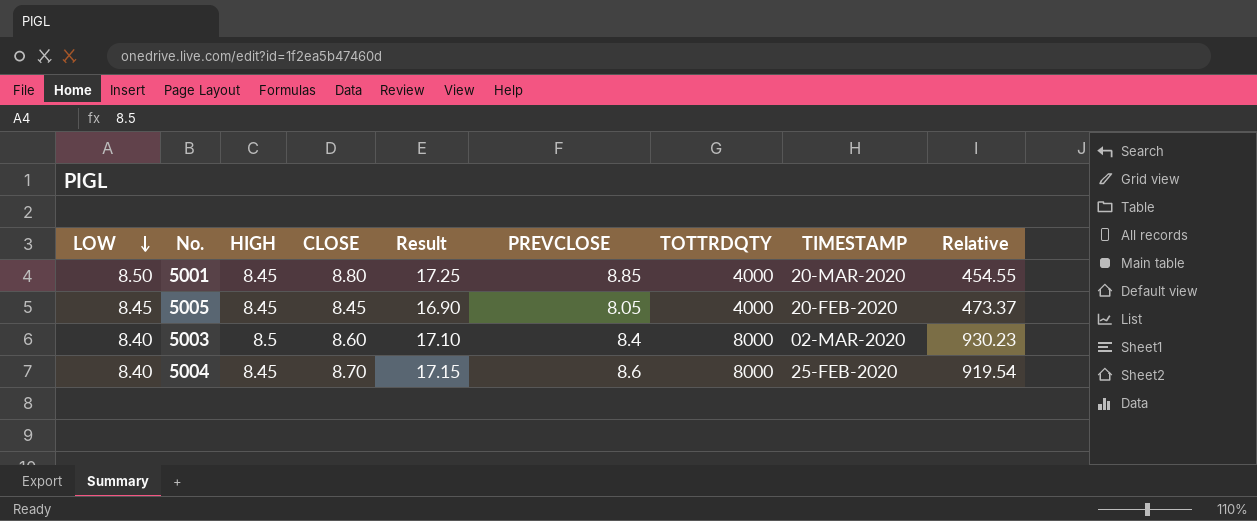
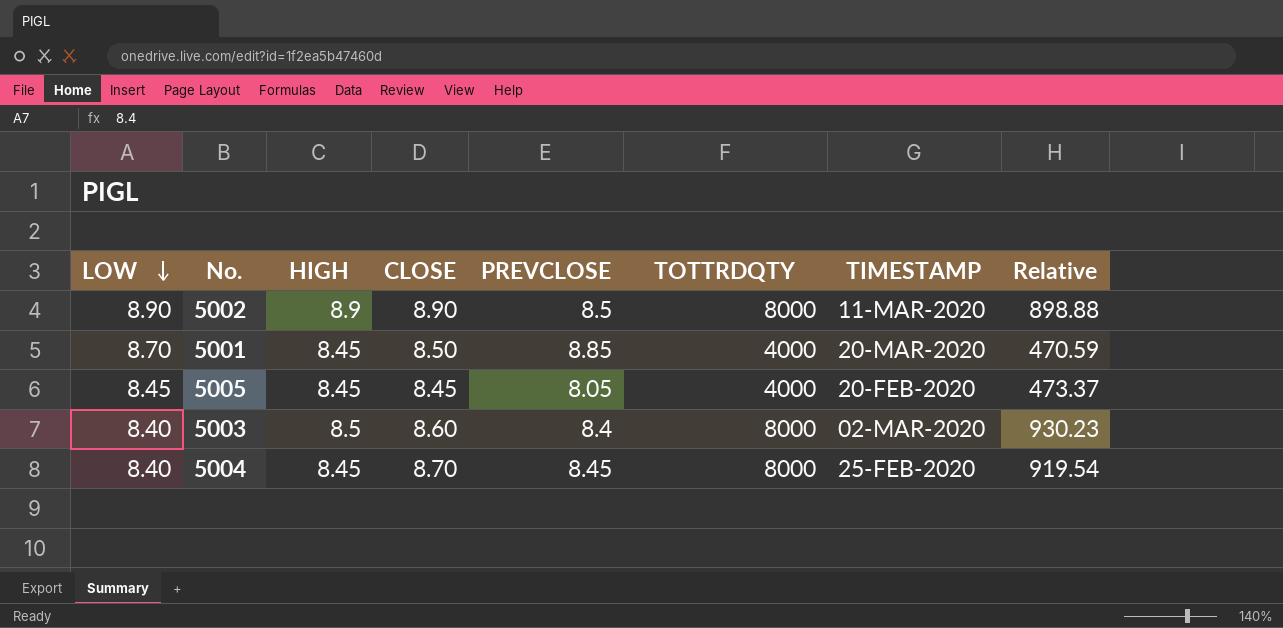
column Result | formula: [HIGH] + [CLOSE] -> none
row 5002: none -> 8.90 | 8.9 | 8.90 | 8.5 | 8000 | 11-MAR-2020 | 898.88
5001 | LOW: 8.50 -> 8.70
5001 | CLOSE: 8.80 -> 8.50
5001 | Relative: 454.55 -> 470.59
5004 | PREVCLOSE: 8.6 -> 8.45

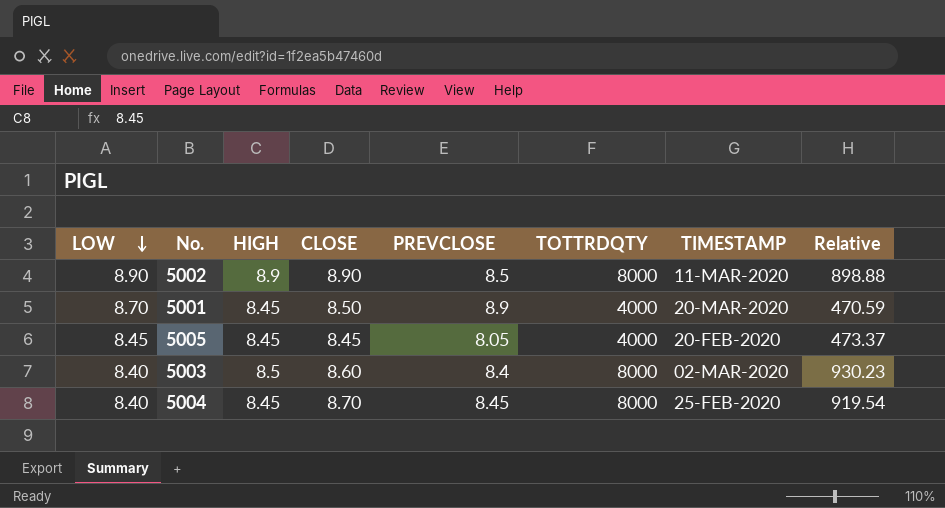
5001 | PREVCLOSE: 8.85 -> 8.9

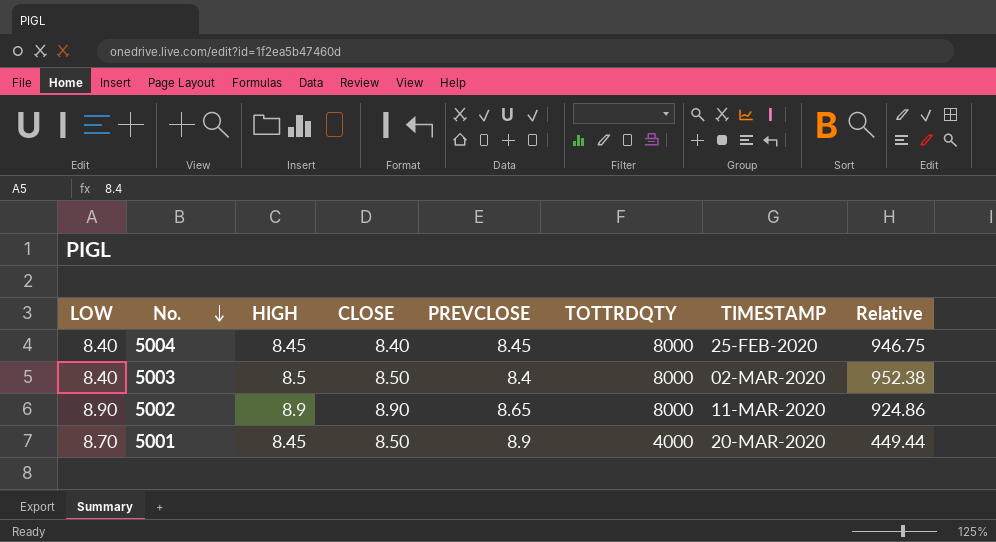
row order: LOW descending -> No. descending
column Relative | formula: [TOTTRDQTY] / [CLOSE] -> [TOTTRDQTY] / [PREVCLOSE]
row 5005: 8.45 | 8.45 | 8.45 | 8.05 | 4000 | 20-FEB-2020 | 473.37 -> none
5004 | CLOSE: 8.70 -> 8.40
5003 | CLOSE: 8.60 -> 8.50
5002 | PREVCLOSE: 8.5 -> 8.65

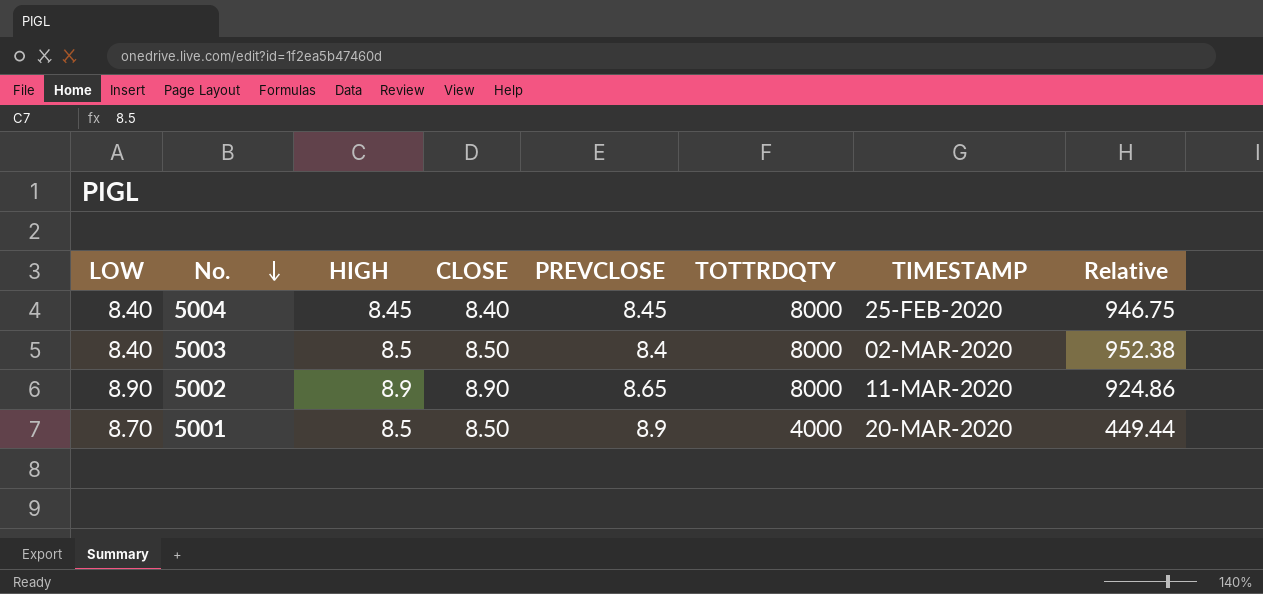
5001 | HIGH: 8.45 -> 8.5

